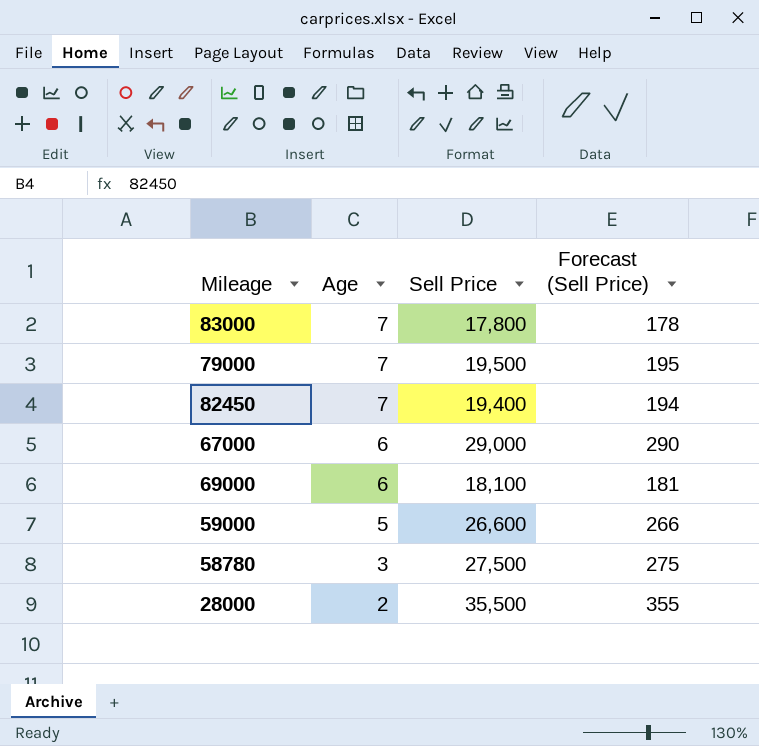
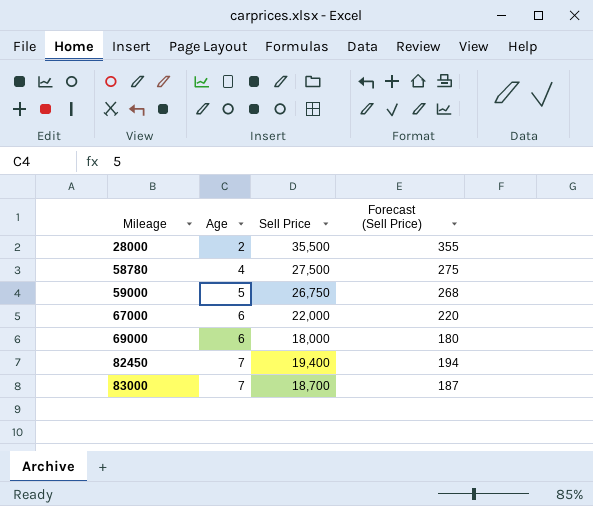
row order: Age descending -> Mileage ascending
row 79000: 7 | 19,500 | 195 -> none
58780 | Age: 3 -> 4
59000 | Sell Price: 26,600 -> 26,750
59000 | Forecast (Sell Price): 266 -> 268
67000 | Sell Price: 29,000 -> 22,000
67000 | Forecast (Sell Price): 290 -> 220
69000 | Sell Price: 18,100 -> 18,000
69000 | Forecast (Sell Price): 181 -> 180
83000 | Sell Price: 17,800 -> 18,700
83000 | Forecast (Sell Price): 178 -> 187

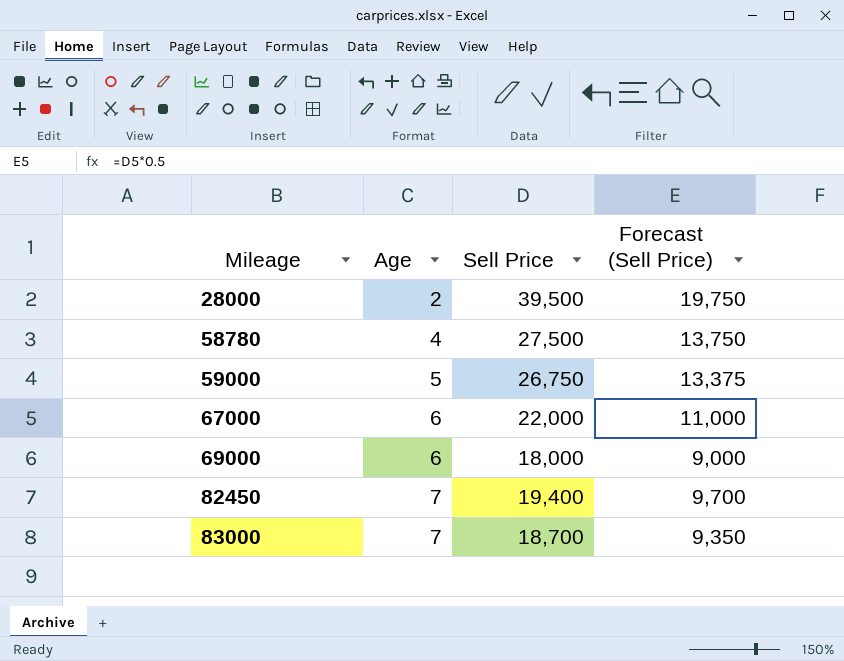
column Forecast (Sell Price) | formula: [Sell Price] * 0.01 -> [Sell Price] * 0.5
28000 | Sell Price: 35,500 -> 39,500

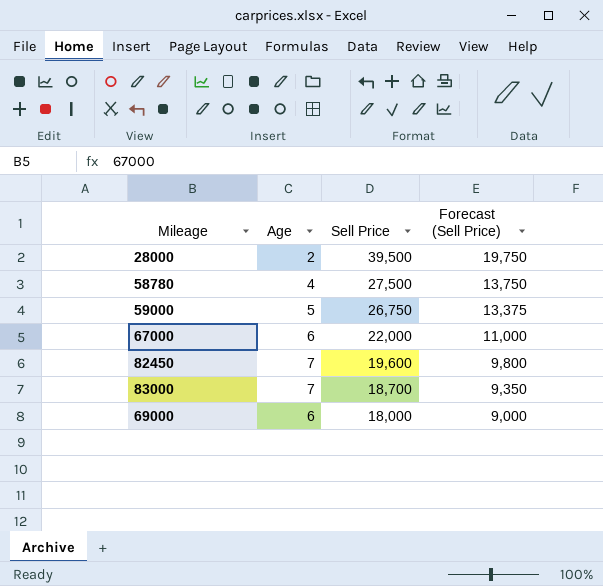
row order: Mileage ascending -> Sell Price descending
82450 | Sell Price: 19,400 -> 19,600
82450 | Forecast (Sell Price): 9,700 -> 9,800

